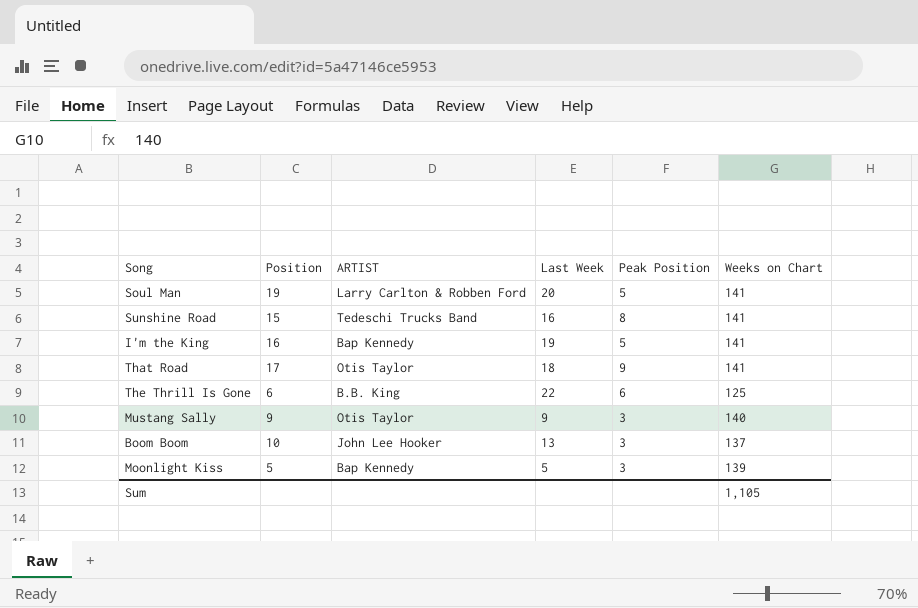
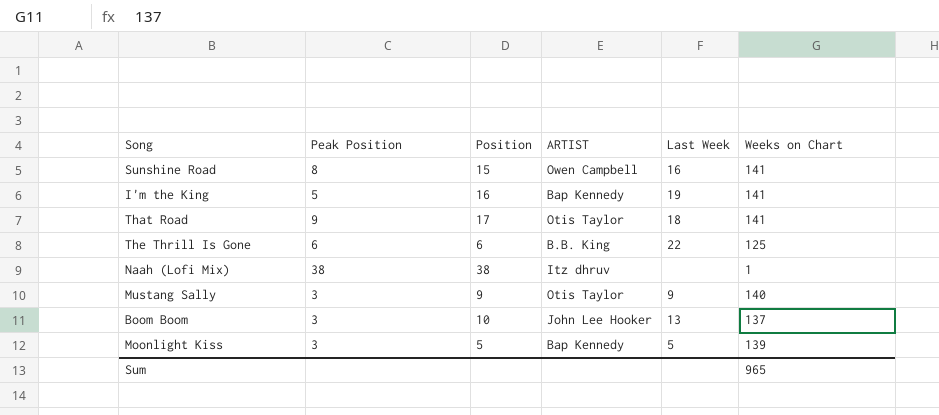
column Peak Position | position: 5 -> 2
row Soul Man: 19 | Larry Carlton & Robben Ford | 20 | 5 | 141 -> none
Sunshine Road | ARTIST: Tedeschi Trucks Band -> Owen Campbell
row Naah (Lofi Mix): none -> 38 | 38 | Itz dhruv | none | 1
Sum | Weeks on Chart: 1,105 -> 965

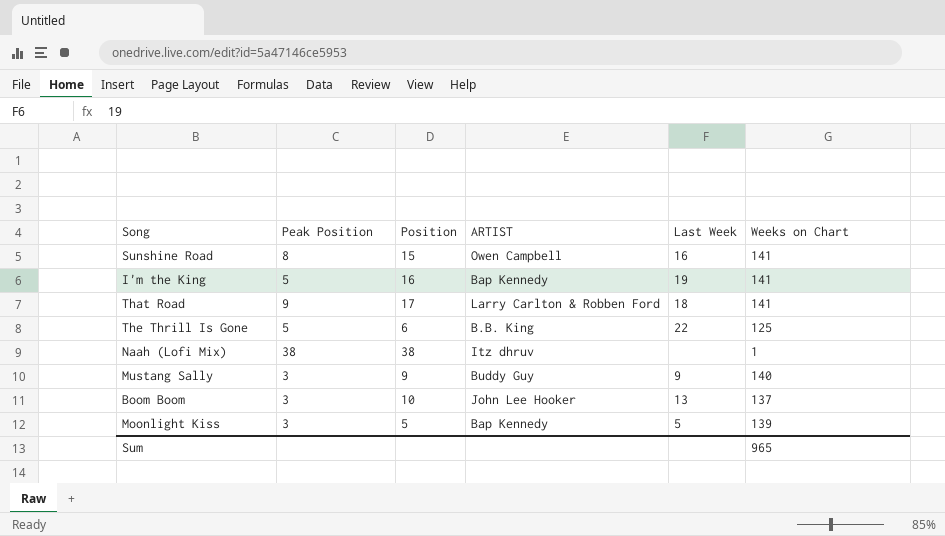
That Road | ARTIST: Otis Taylor -> Larry Carlton & Robben Ford
The Thrill Is Gone | Peak Position: 6 -> 5
Mustang Sally | ARTIST: Otis Taylor -> Buddy Guy

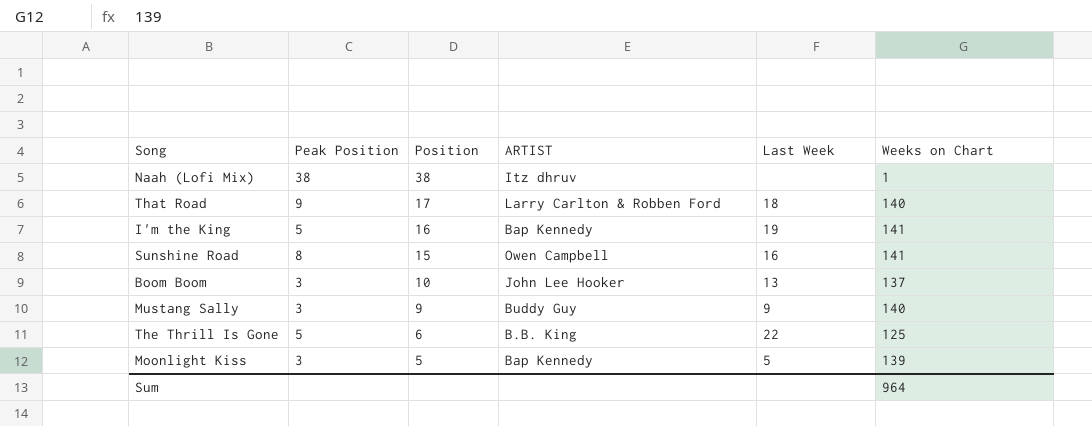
row order: none -> Position descending
That Road | Weeks on Chart: 141 -> 140
Sum | Weeks on Chart: 965 -> 964

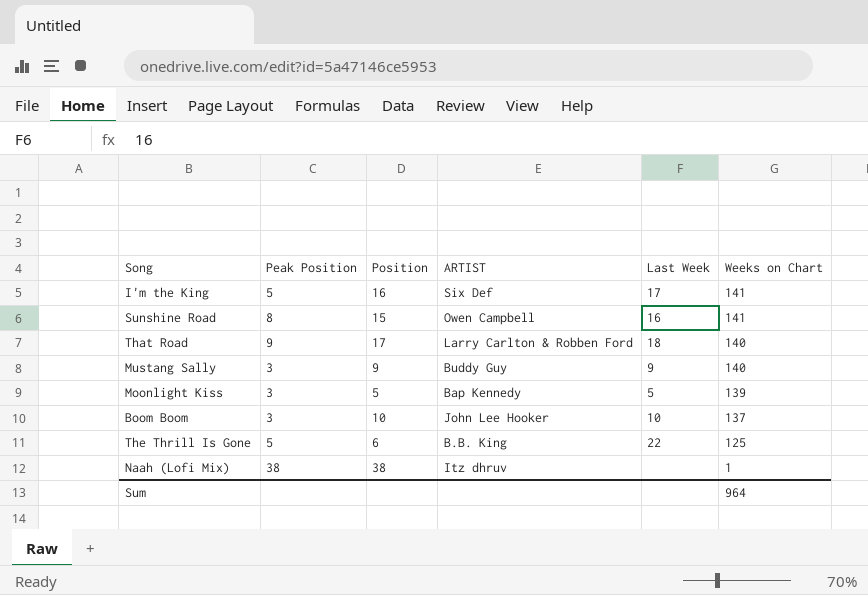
row order: Position descending -> Weeks on Chart descending
I'm the King | ARTIST: Bap Kennedy -> Six Def
I'm the King | Last Week: 19 -> 17
Boom Boom | Last Week: 13 -> 10

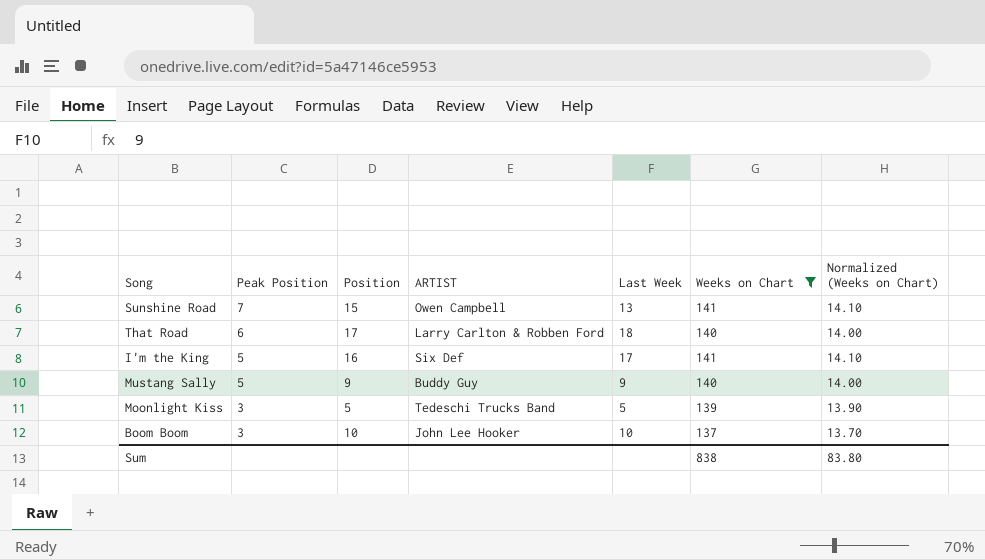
filter: none -> Weeks on Chart >= 137
row order: Weeks on Chart descending -> Peak Position descending
column Normalized (Weeks on Chart) | formula: none -> [Weeks on Chart] * 0.1
Sunshine Road | Peak Position: 8 -> 7
Sunshine Road | Last Week: 16 -> 13
That Road | Peak Position: 9 -> 6
Mustang Sally | Peak Position: 3 -> 5
Moonlight Kiss | ARTIST: Bap Kennedy -> Tedeschi Trucks Band
Sum | Weeks on Chart: 964 -> 838

